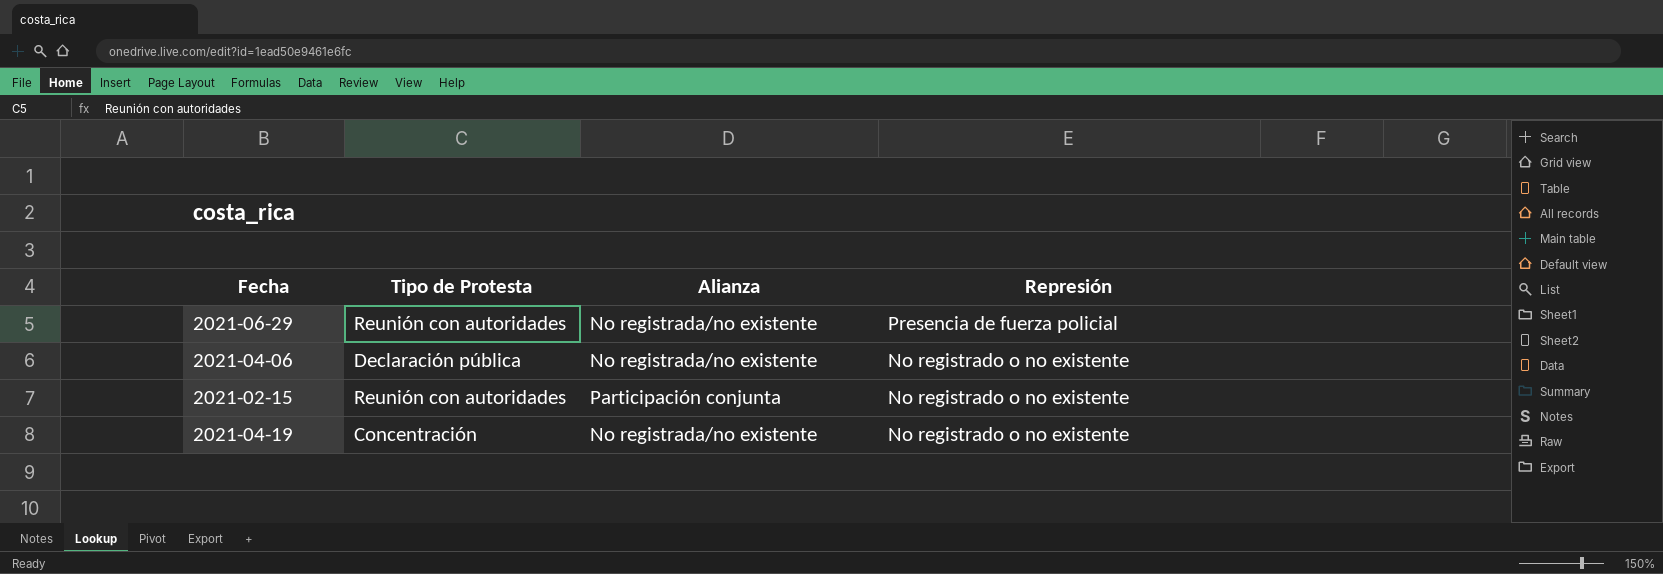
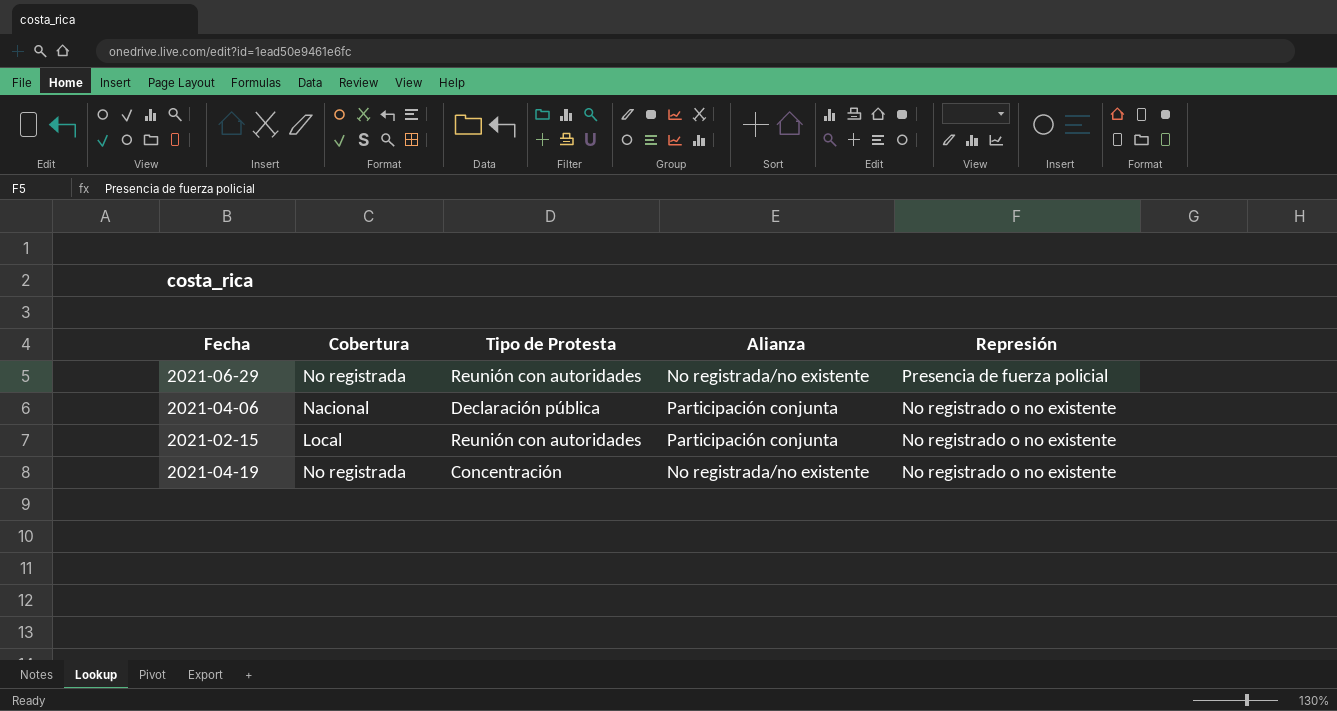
column Cobertura | position: none -> 2
2021-04-06 | Alianza: No registrada/no existente -> Participación conjunta

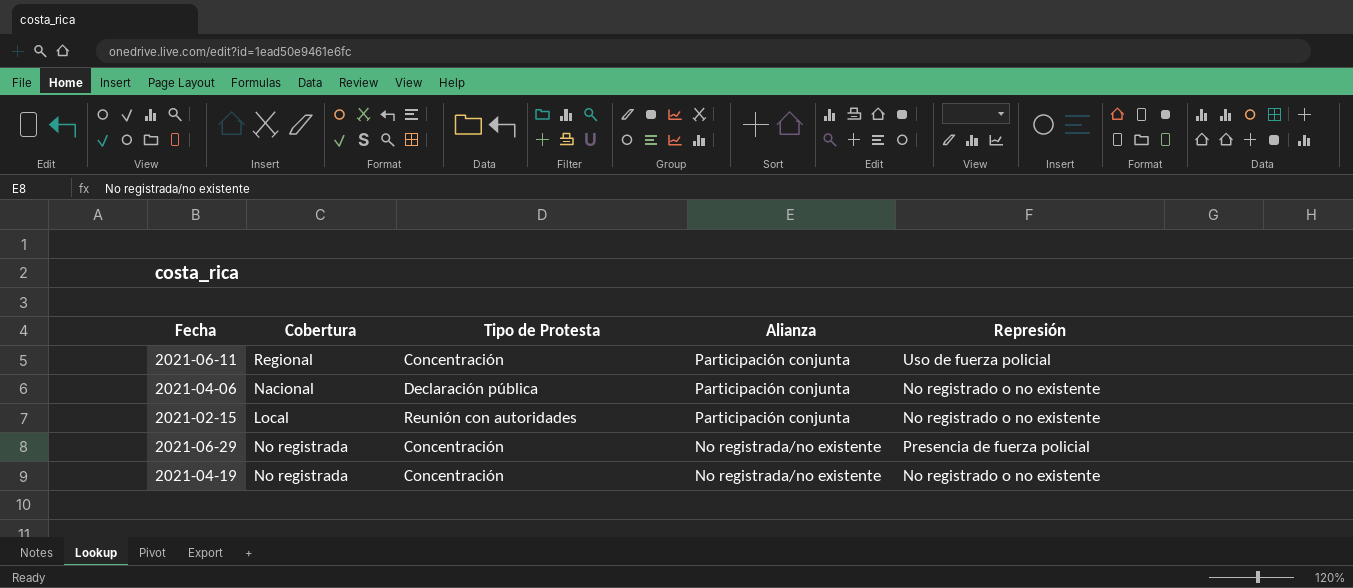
row order: Represión descending -> Alianza descending
row 2021-06-11: none -> Regional | Concentración | Participación conjunta | Uso de fuerza policial
2021-06-29 | Tipo de Protesta: Reunión con autoridades -> Concentración

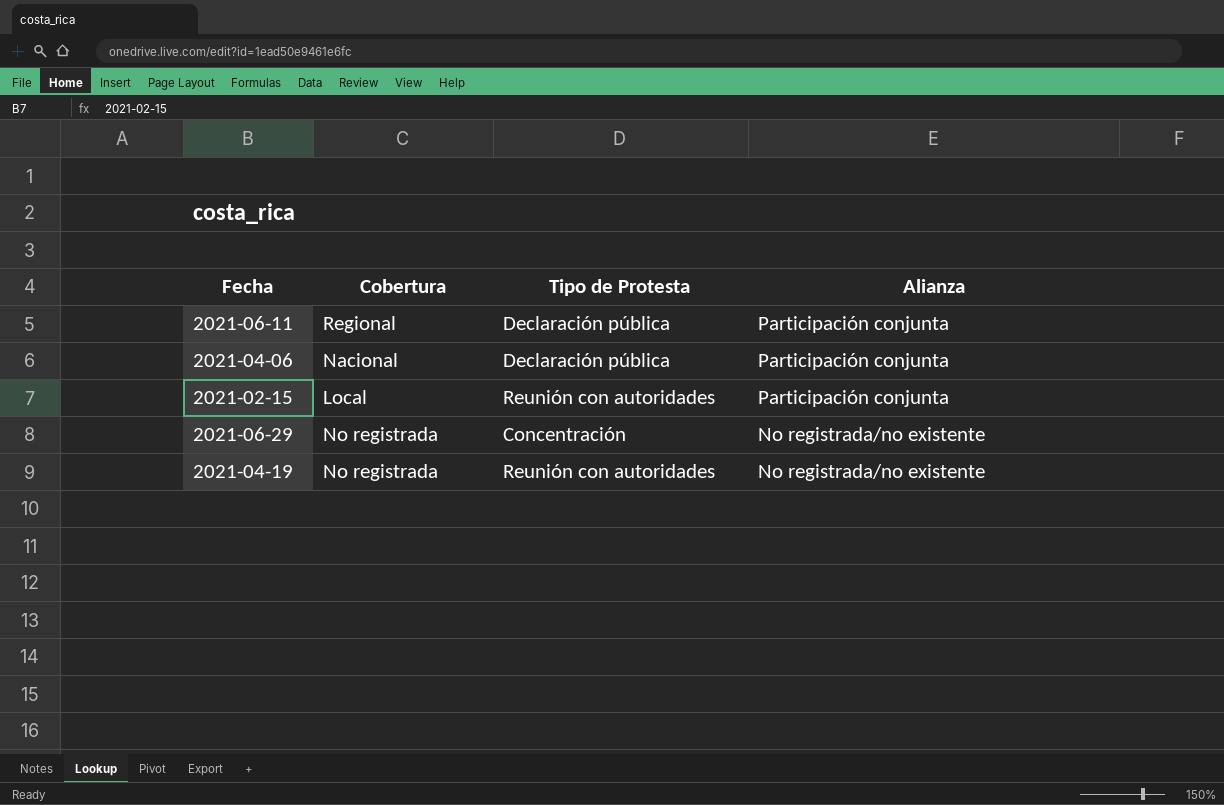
column Represión | position: 5 -> none
2021-06-11 | Tipo de Protesta: Concentración -> Declaración pública
2021-04-19 | Tipo de Protesta: Concentración -> Reunión con autoridades

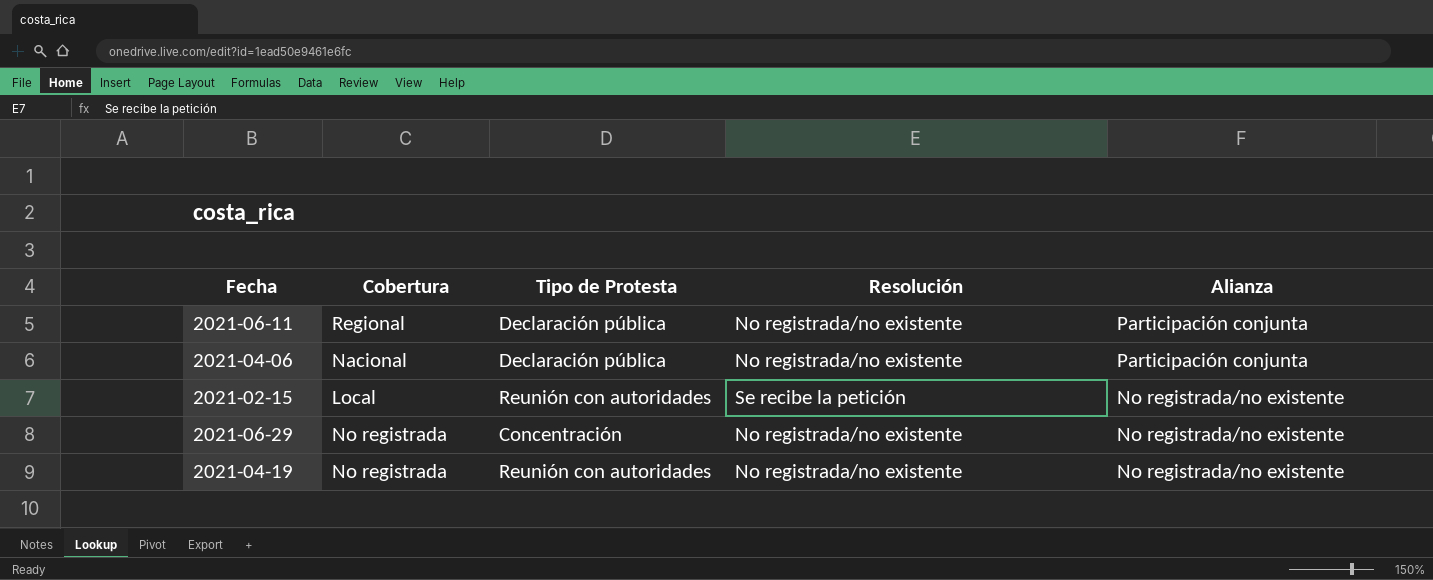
column Resolución | position: none -> 4
2021-02-15 | Alianza: Participación conjunta -> No registrada/no existente

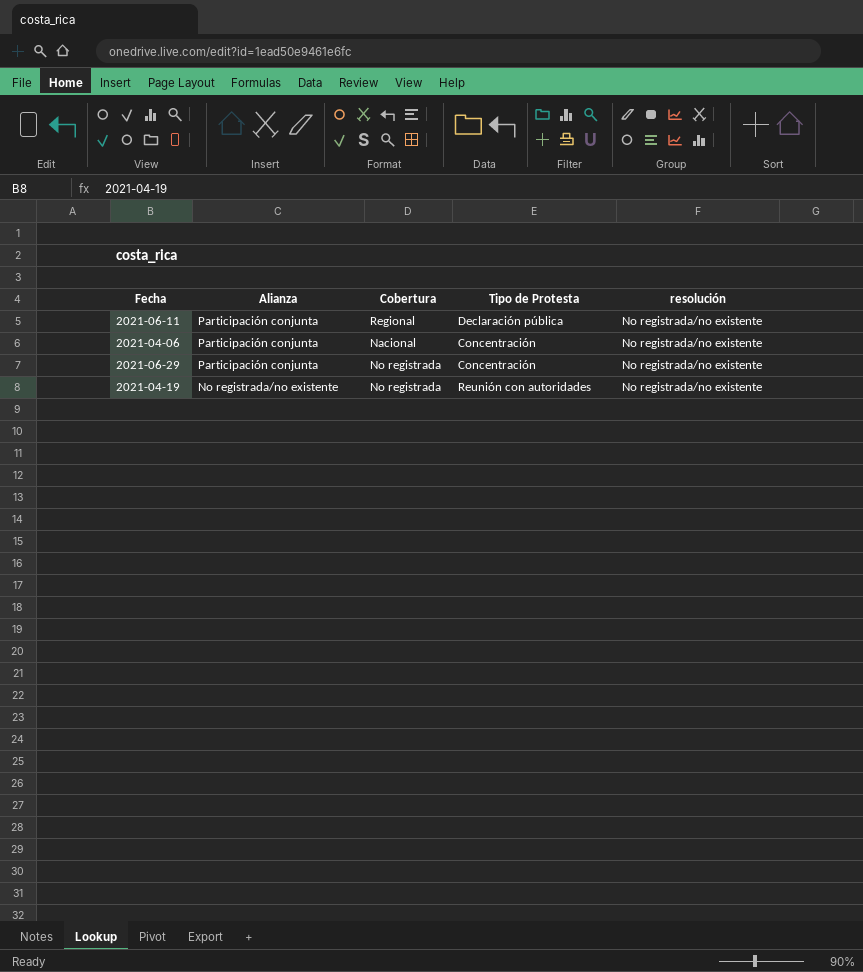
column Alianza | position: 5 -> 2
column name: Resolución -> resolución
row 2021-02-15: Local | Reunión con autoridades | Se recibe la petición | No registrada/no existente -> none
2021-04-06 | Tipo de Protesta: Declaración pública -> Concentración
2021-06-29 | Alianza: No registrada/no existente -> Participación conjunta

